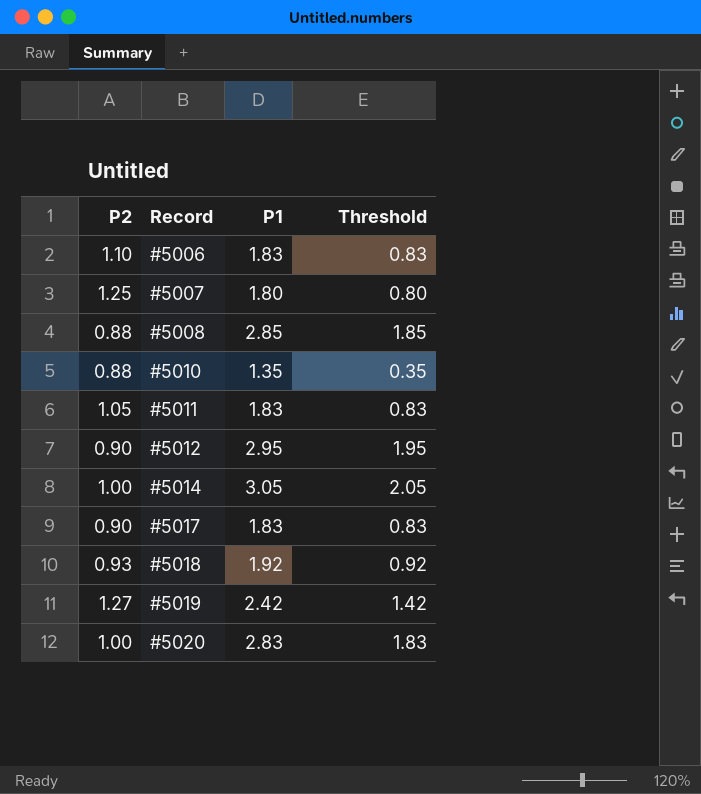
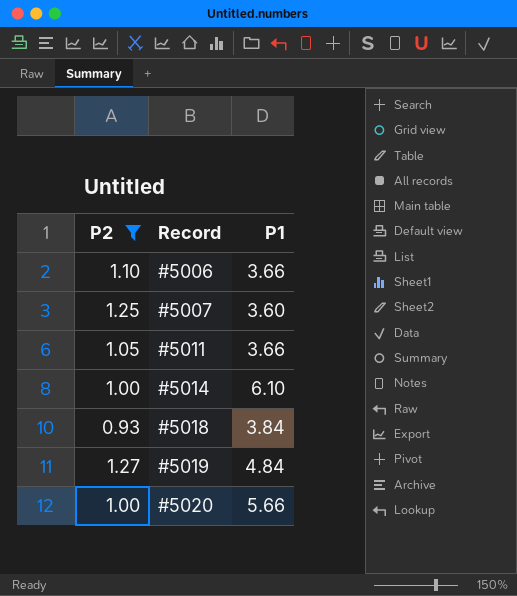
filter: none -> P2 >= 0.93
column Threshold | formula: [P1] - 1 -> none
#5006 | P1: 1.83 -> 3.66
#5007 | P1: 1.80 -> 3.60
#5011 | P1: 1.83 -> 3.66
#5014 | P1: 3.05 -> 6.10
#5018 | P1: 1.92 -> 3.84
#5019 | P1: 2.42 -> 4.84
#5020 | P1: 2.83 -> 5.66

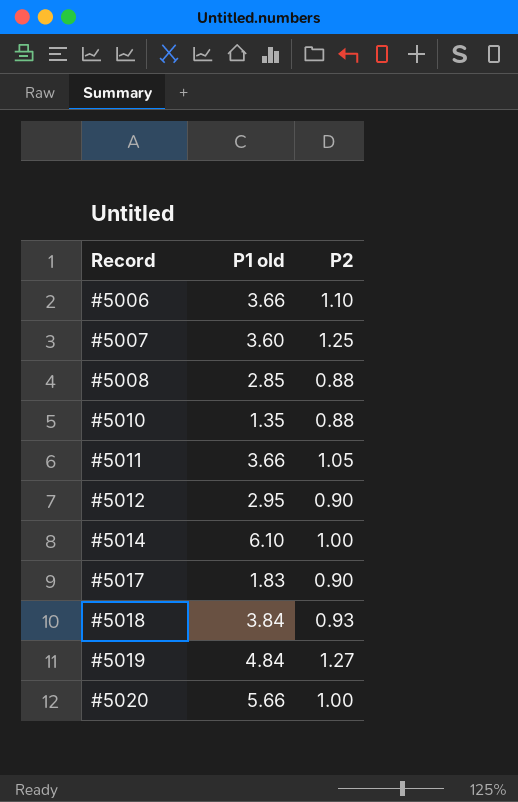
filter: P2 >= 0.93 -> none
column name: P1 -> P1 old
column P2 | position: 1 -> 3

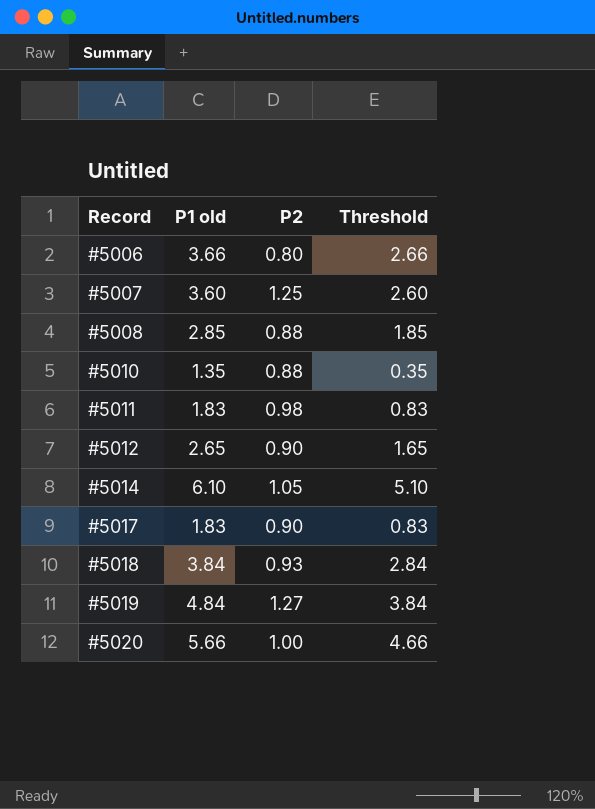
column Threshold | formula: none -> [P1 old] - 1
#5006 | P2: 1.10 -> 0.80
#5011 | P1 old: 3.66 -> 1.83
#5011 | P2: 1.05 -> 0.98
#5012 | P1 old: 2.95 -> 2.65
#5014 | P2: 1.00 -> 1.05

